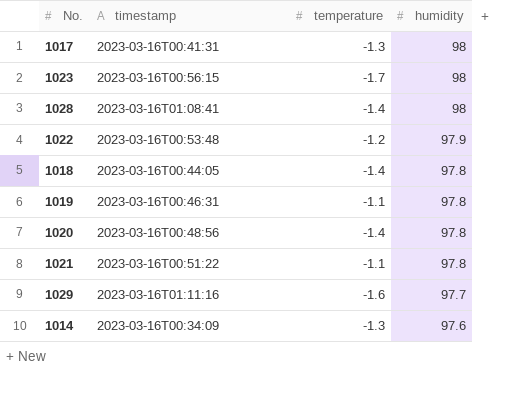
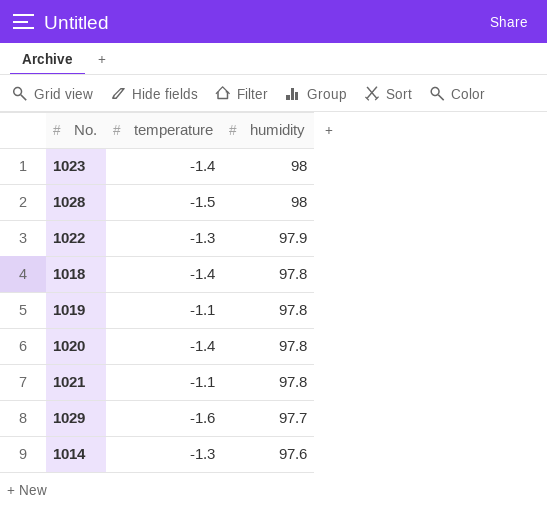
column timestamp | position: 2 -> none
row 1017: 2023-03-16T00:41:31 | -1.3 | 98 -> none
1023 | temperature: -1.7 -> -1.4
1028 | temperature: -1.4 -> -1.5
1022 | temperature: -1.2 -> -1.3

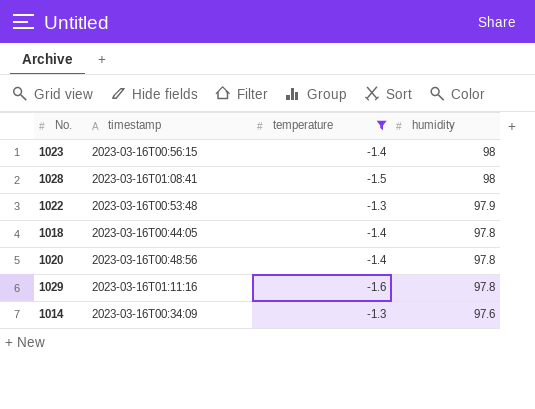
filter: none -> temperature != -1.1
column timestamp | position: none -> 2
1029 | humidity: 97.7 -> 97.8

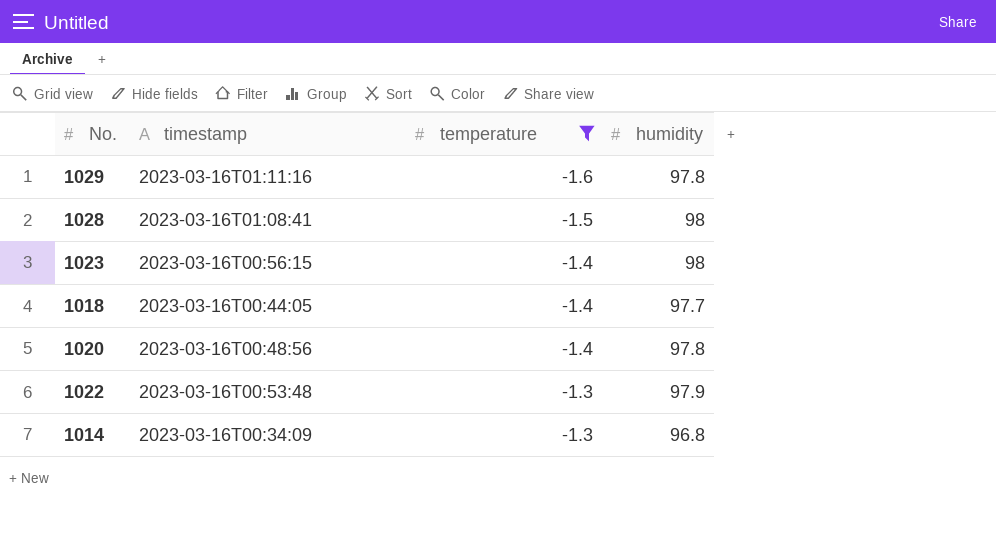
row order: humidity descending -> temperature ascending
1018 | humidity: 97.8 -> 97.7
1014 | humidity: 97.6 -> 96.8

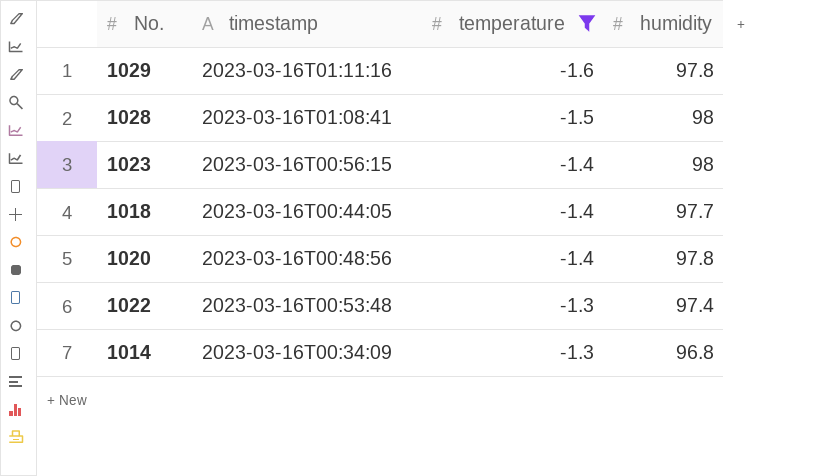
1022 | humidity: 97.9 -> 97.4

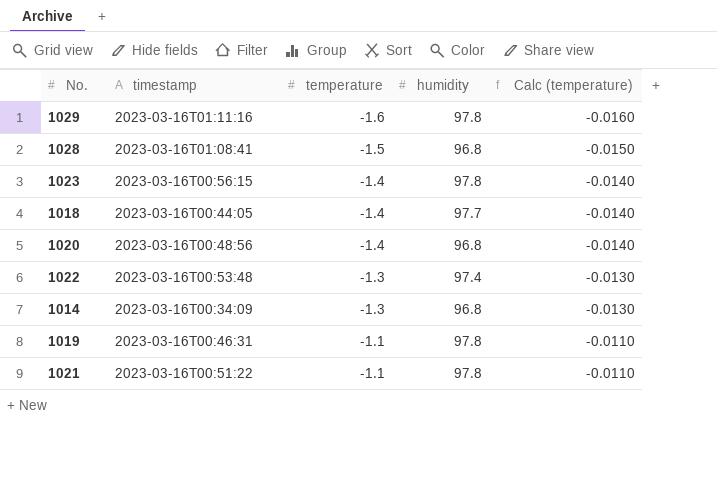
filter: temperature != -1.1 -> none
column Calc (temperature) | formula: none -> [temperature] * 0.01
1028 | humidity: 98 -> 96.8
1023 | humidity: 98 -> 97.8
1020 | humidity: 97.8 -> 96.8

